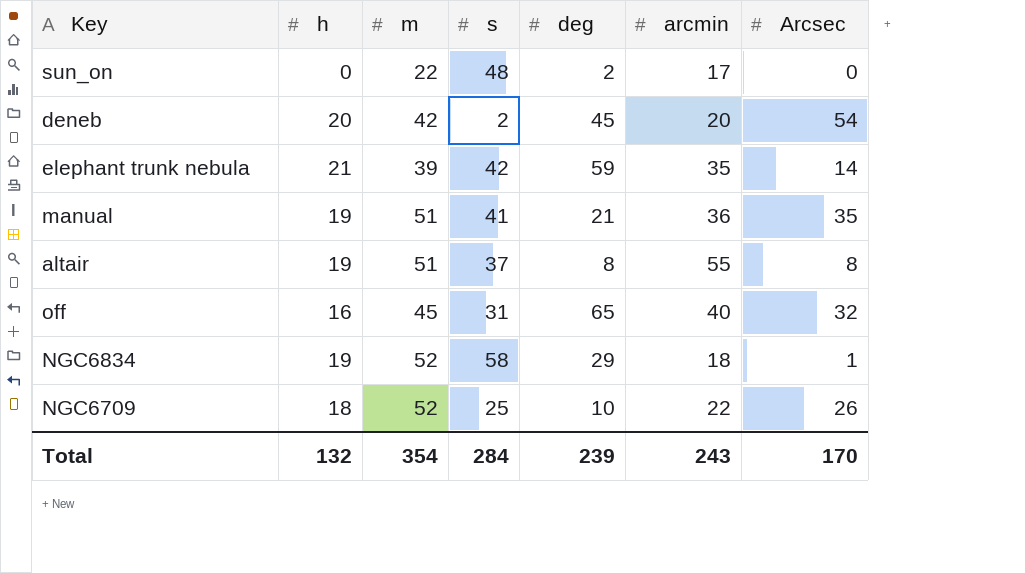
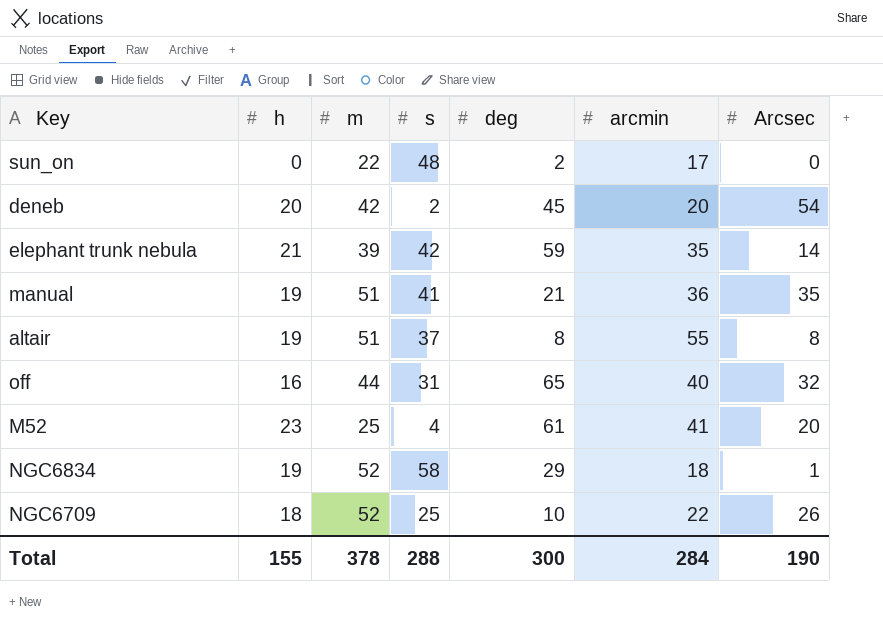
off | m: 45 -> 44
row M52: none -> 23 | 25 | 4 | 61 | 41 | 20
Total | h: 132 -> 155
Total | m: 354 -> 378
Total | s: 284 -> 288
Total | deg: 239 -> 300
Total | arcmin: 243 -> 284
Total | Arcsec: 170 -> 190

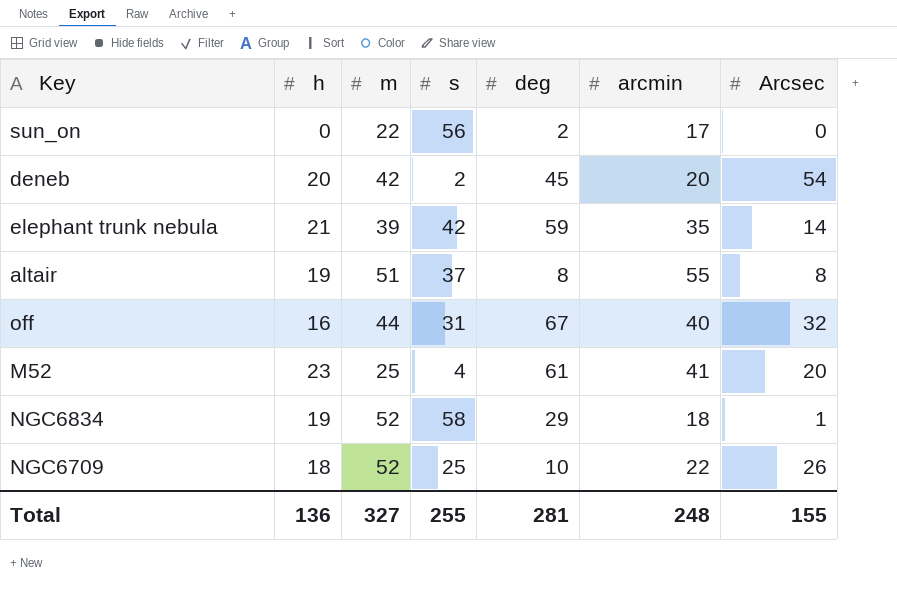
row manual: 19 | 51 | 41 | 21 | 36 | 35 -> none
sun_on | s: 48 -> 56
off | deg: 65 -> 67
Total | h: 155 -> 136
Total | m: 378 -> 327
Total | s: 288 -> 255
Total | deg: 300 -> 281
Total | arcmin: 284 -> 248
Total | Arcsec: 190 -> 155

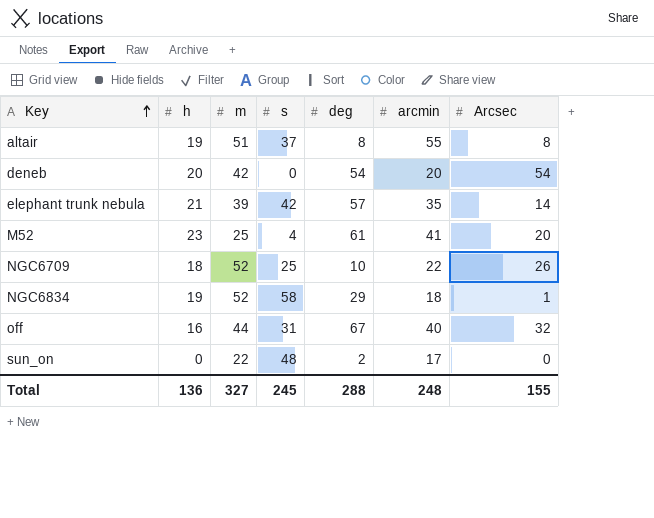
row order: none -> Key ascending
deneb | s: 2 -> 0
deneb | deg: 45 -> 54
elephant trunk nebula | deg: 59 -> 57
sun_on | s: 56 -> 48
Total | s: 255 -> 245
Total | deg: 281 -> 288

